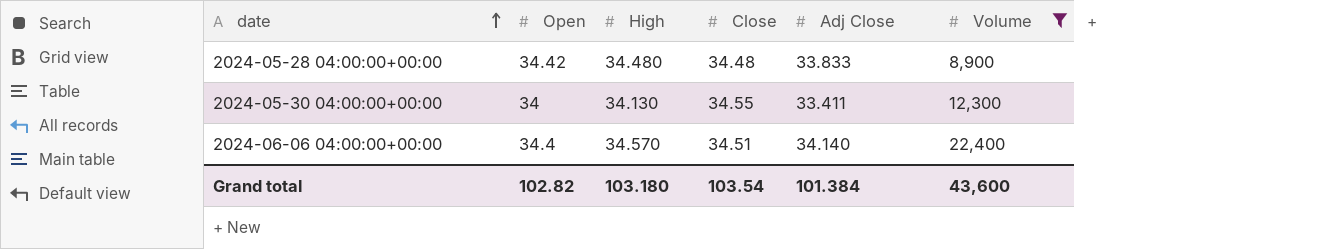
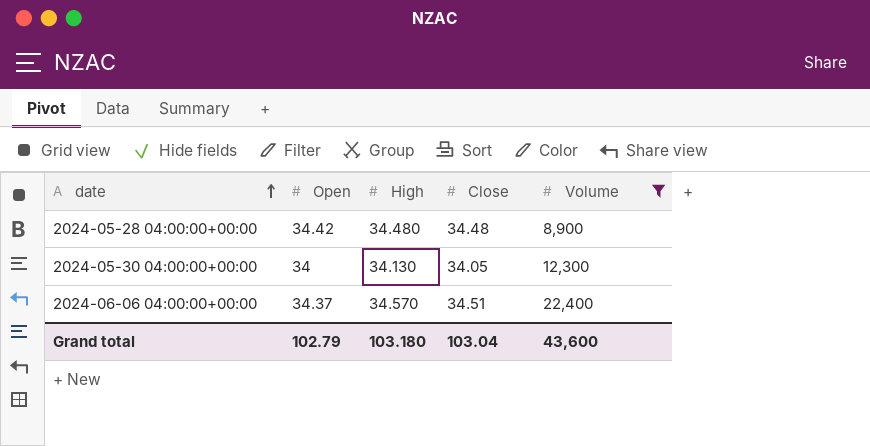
column Adj Close | position: 5 -> none
2024-05-30 04:00:00+00:00 | Close: 34.55 -> 34.05
2024-06-06 04:00:00+00:00 | Open: 34.4 -> 34.37
Grand total | Open: 102.82 -> 102.79
Grand total | Close: 103.54 -> 103.04

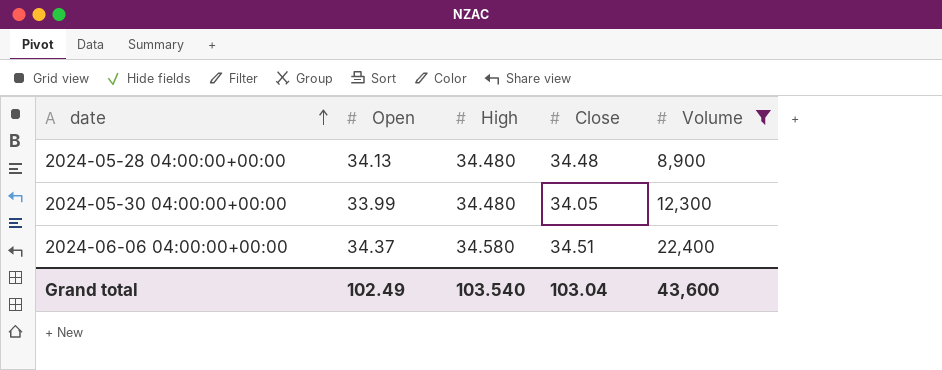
2024-05-28 04:00:00+00:00 | Open: 34.42 -> 34.13
2024-05-30 04:00:00+00:00 | Open: 34 -> 33.99
2024-05-30 04:00:00+00:00 | High: 34.130 -> 34.480
2024-06-06 04:00:00+00:00 | High: 34.570 -> 34.580
Grand total | Open: 102.79 -> 102.49
Grand total | High: 103.180 -> 103.540

